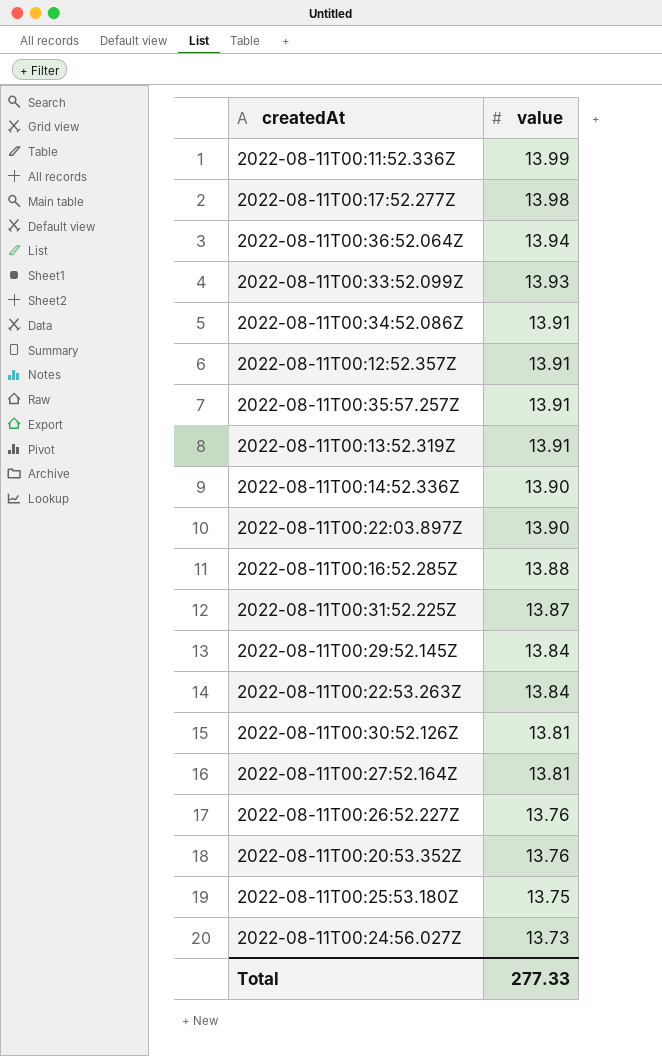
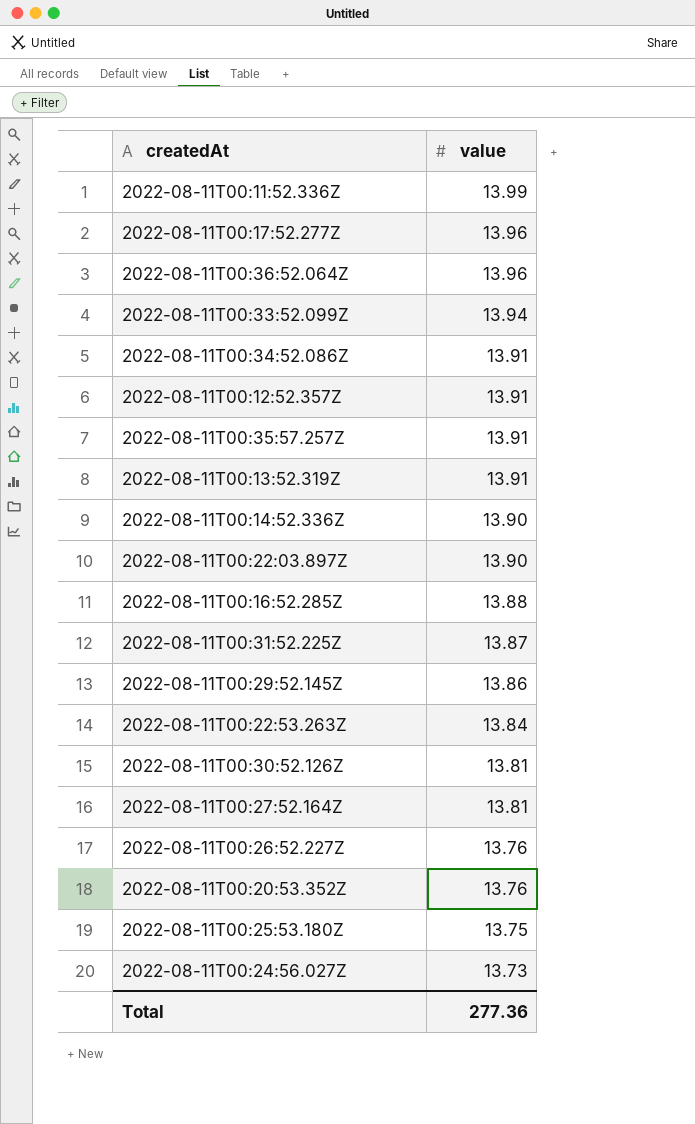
2022-08-11T00:17:52.277Z | value: 13.98 -> 13.96
2022-08-11T00:36:52.064Z | value: 13.94 -> 13.96
2022-08-11T00:33:52.099Z | value: 13.93 -> 13.94
2022-08-11T00:29:52.145Z | value: 13.84 -> 13.86
Total | value: 277.33 -> 277.36

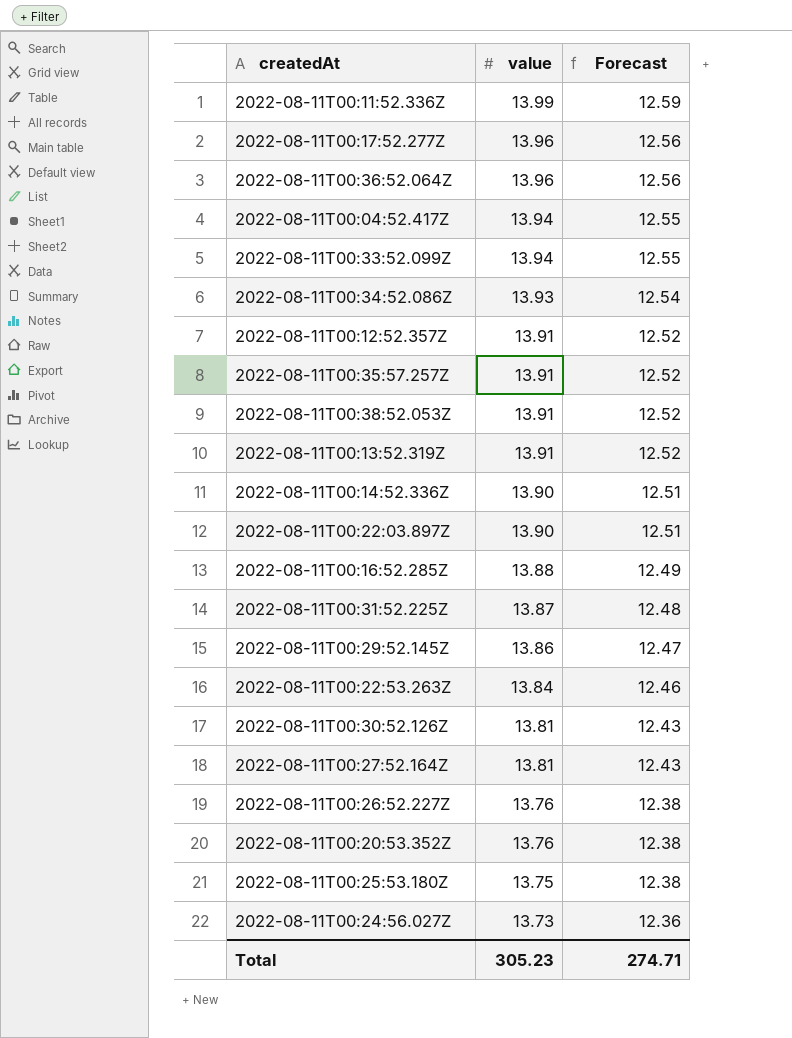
column Forecast | formula: none -> [value] * 0.9
row 2022-08-11T00:04:52.417Z: none -> 13.94 | 12.55
2022-08-11T00:34:52.086Z | value: 13.91 -> 13.93
row 2022-08-11T00:38:52.053Z: none -> 13.91 | 12.52
Total | value: 277.36 -> 305.23

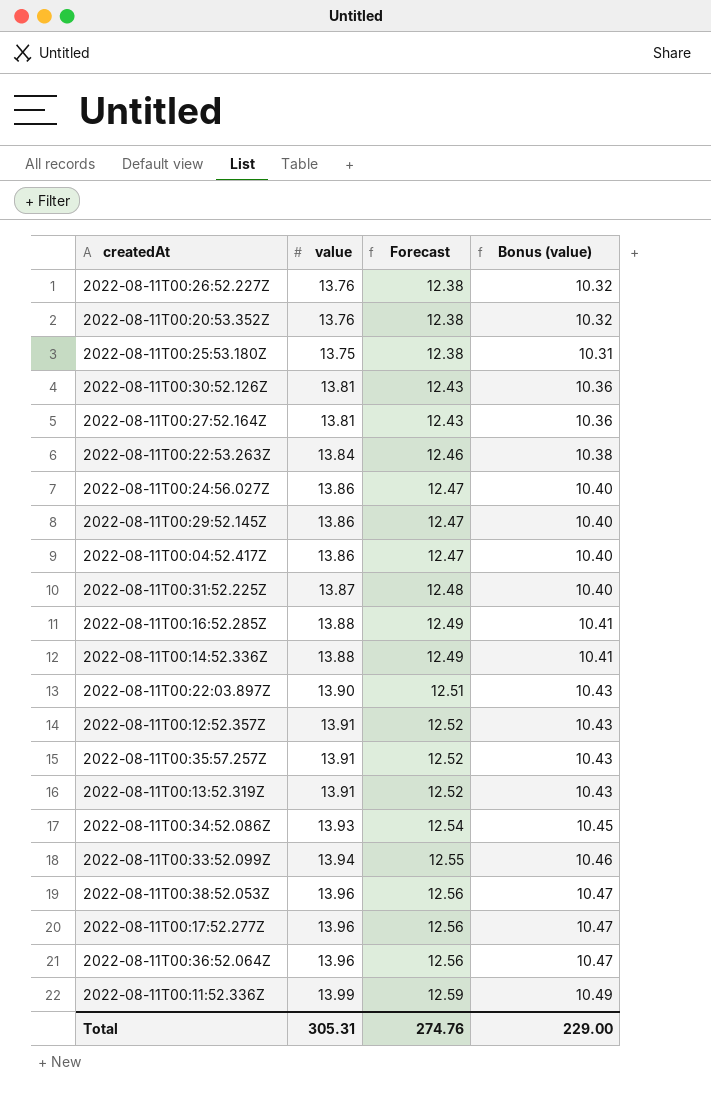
row order: value descending -> Forecast ascending
column Bonus (value) | formula: none -> [value] * 0.75
2022-08-11T00:24:56.027Z | value: 13.73 -> 13.86
2022-08-11T00:24:56.027Z | Forecast: 12.36 -> 12.47
2022-08-11T00:04:52.417Z | value: 13.94 -> 13.86
2022-08-11T00:04:52.417Z | Forecast: 12.55 -> 12.47
2022-08-11T00:14:52.336Z | value: 13.90 -> 13.88
2022-08-11T00:14:52.336Z | Forecast: 12.51 -> 12.49
2022-08-11T00:38:52.053Z | value: 13.91 -> 13.96
2022-08-11T00:38:52.053Z | Forecast: 12.52 -> 12.56
Total | value: 305.23 -> 305.31
Total | Forecast: 274.71 -> 274.76

